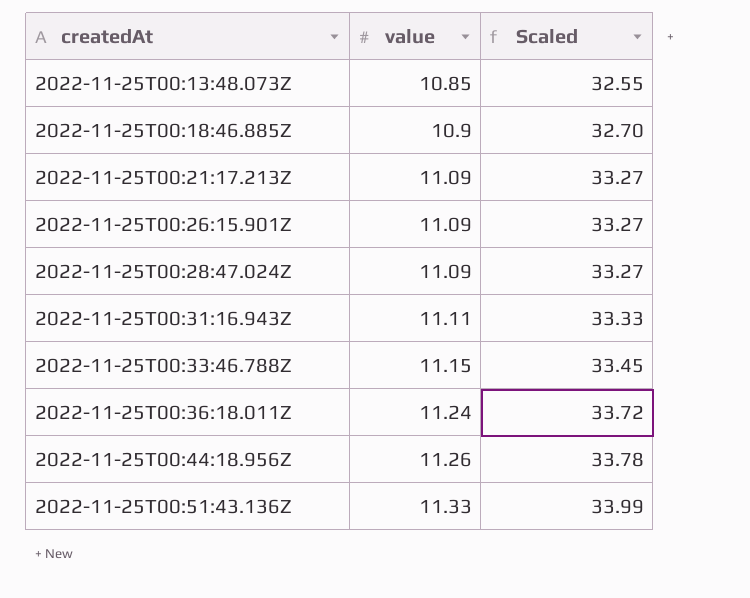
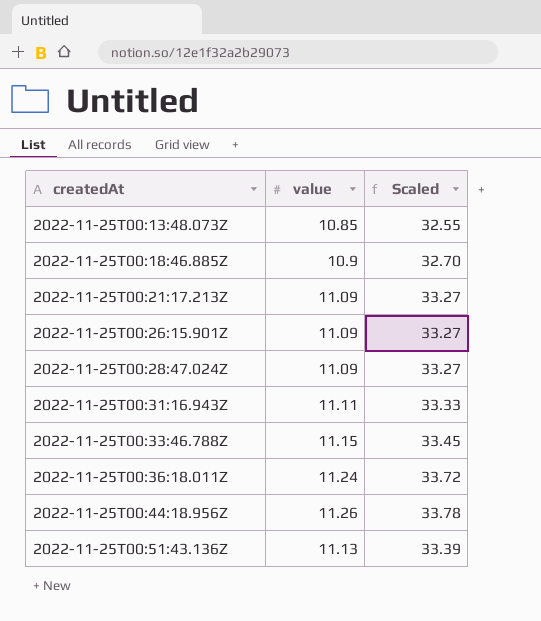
2022-11-25T00:51:43.136Z | value: 11.33 -> 11.13
2022-11-25T00:51:43.136Z | Scaled: 33.99 -> 33.39

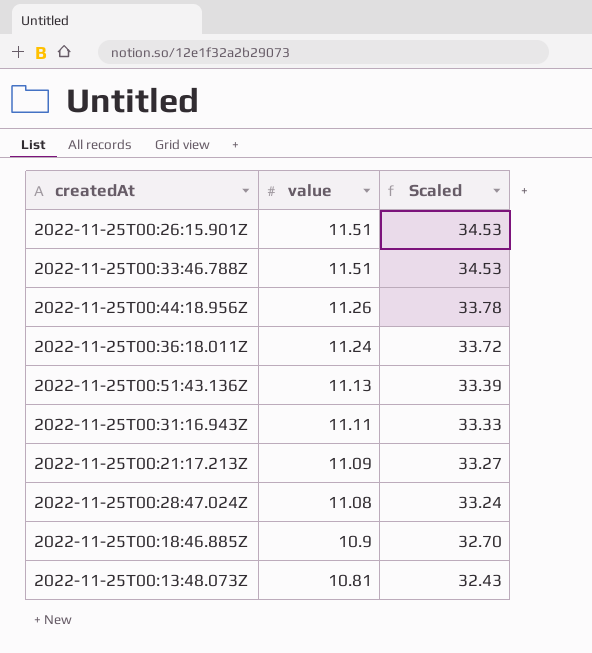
row order: createdAt ascending -> value descending
2022-11-25T00:26:15.901Z | value: 11.09 -> 11.51
2022-11-25T00:26:15.901Z | Scaled: 33.27 -> 34.53
2022-11-25T00:33:46.788Z | value: 11.15 -> 11.51
2022-11-25T00:33:46.788Z | Scaled: 33.45 -> 34.53
2022-11-25T00:28:47.024Z | value: 11.09 -> 11.08
2022-11-25T00:28:47.024Z | Scaled: 33.27 -> 33.24
2022-11-25T00:13:48.073Z | value: 10.85 -> 10.81
2022-11-25T00:13:48.073Z | Scaled: 32.55 -> 32.43

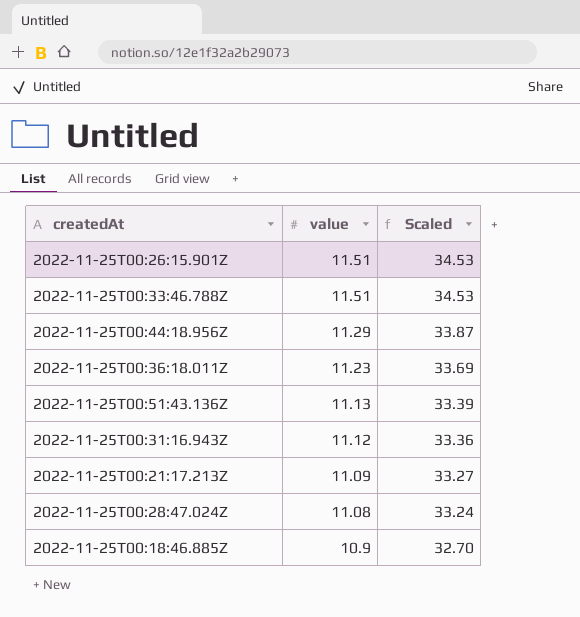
row 2022-11-25T00:13:48.073Z: 10.81 | 32.43 -> none
2022-11-25T00:44:18.956Z | value: 11.26 -> 11.29
2022-11-25T00:44:18.956Z | Scaled: 33.78 -> 33.87
2022-11-25T00:36:18.011Z | value: 11.24 -> 11.23
2022-11-25T00:36:18.011Z | Scaled: 33.72 -> 33.69
2022-11-25T00:31:16.943Z | value: 11.11 -> 11.12
2022-11-25T00:31:16.943Z | Scaled: 33.33 -> 33.36

